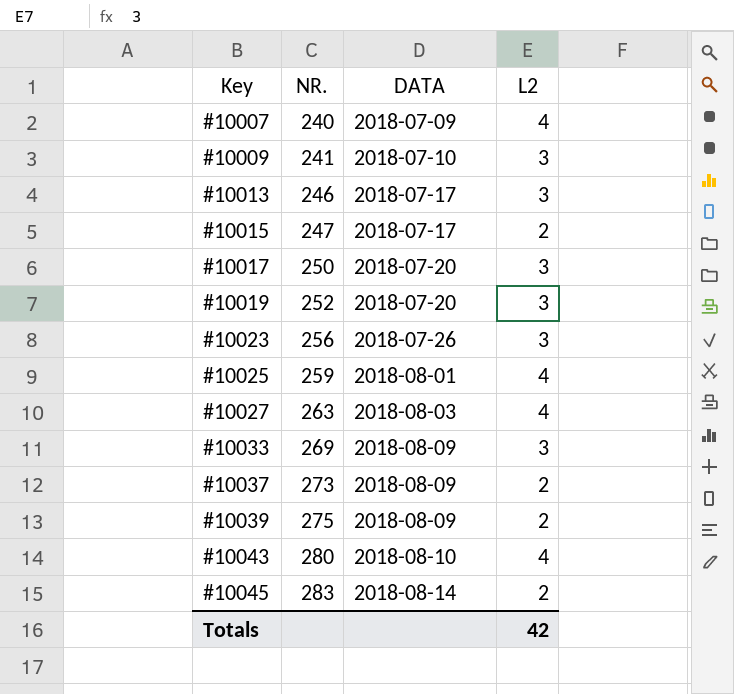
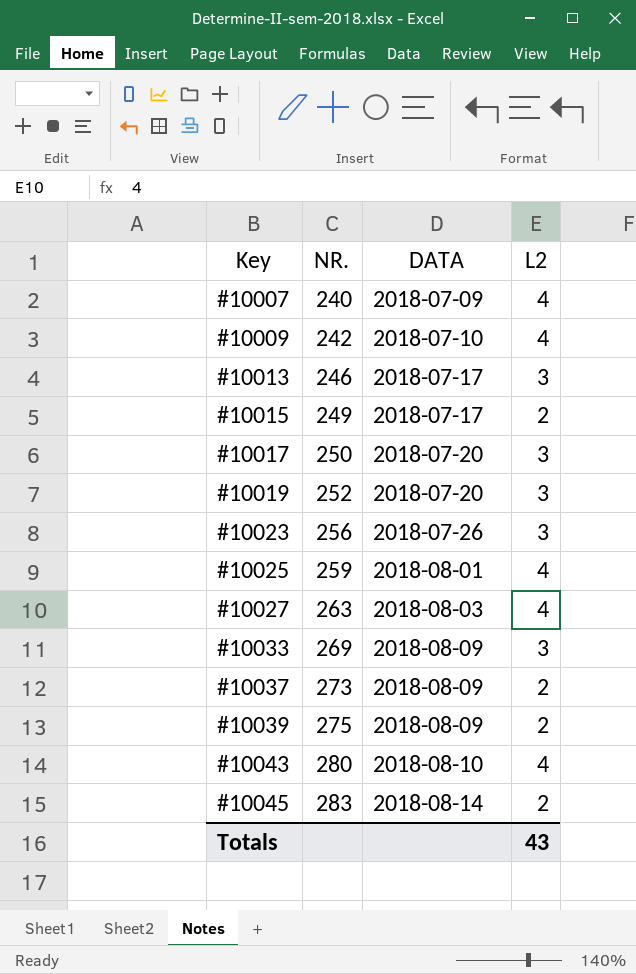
#10009 | NR.: 241 -> 242
#10009 | L2: 3 -> 4
#10015 | NR.: 247 -> 249
Totals | L2: 42 -> 43

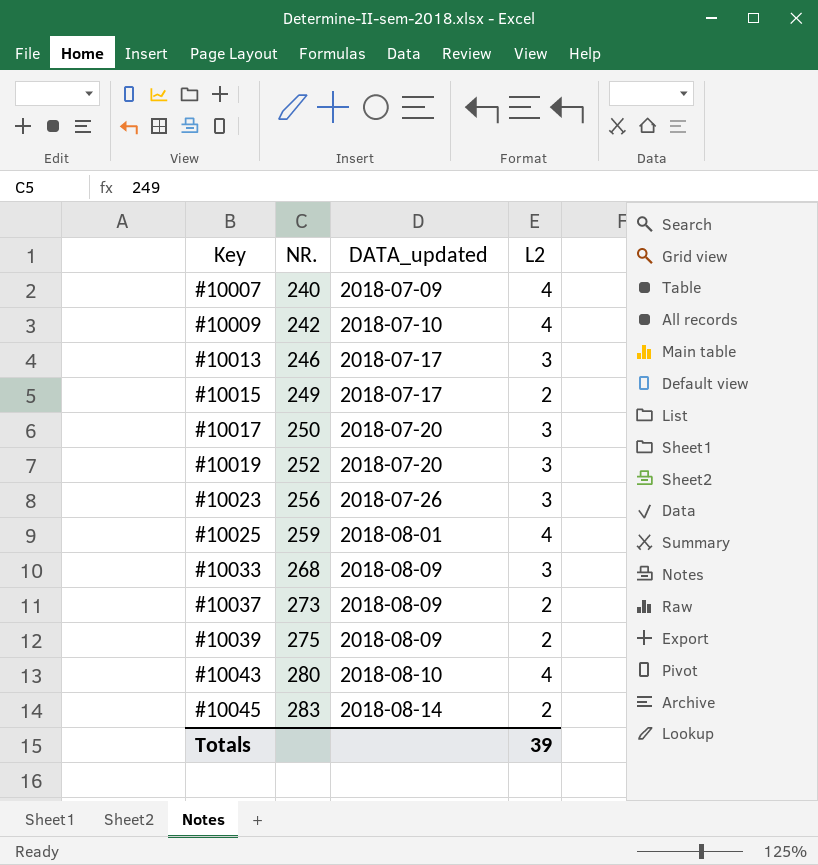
column name: DATA -> DATA_updated
row #10027: 263 | 2018-08-03 | 4 -> none
#10033 | NR.: 269 -> 268
Totals | L2: 43 -> 39

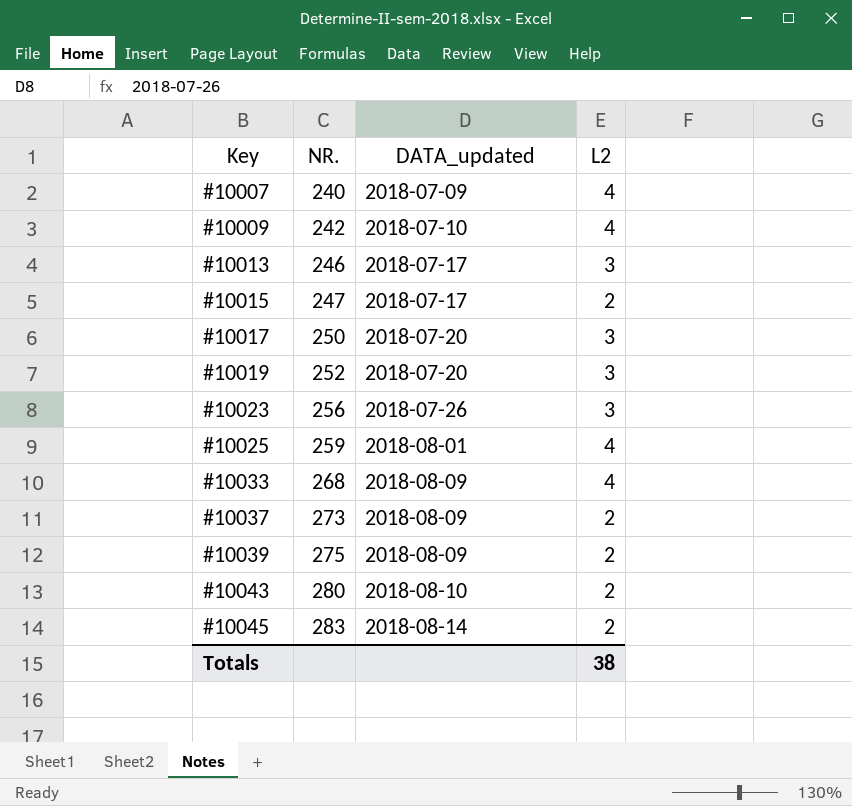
#10015 | NR.: 249 -> 247
#10033 | L2: 3 -> 4
#10043 | L2: 4 -> 2
Totals | L2: 39 -> 38

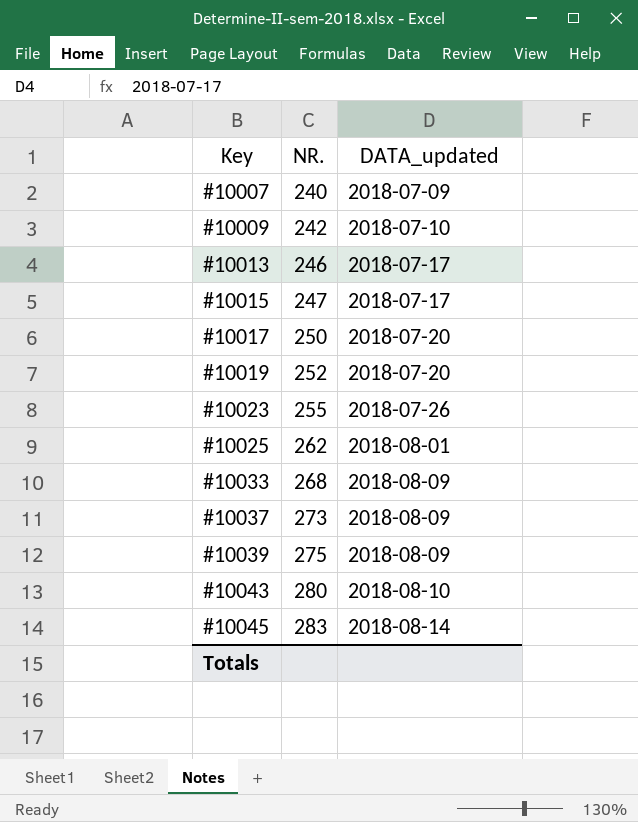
column L2 | position: 4 -> none
#10023 | NR.: 256 -> 255
#10025 | NR.: 259 -> 262

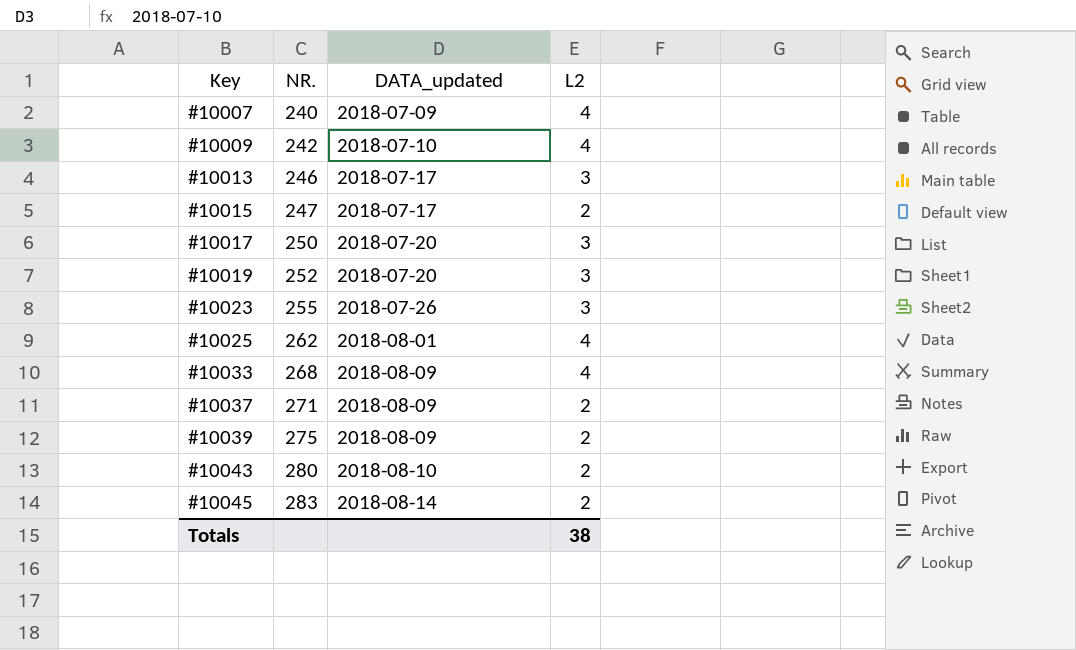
column L2 | position: none -> 4
#10037 | NR.: 273 -> 271

